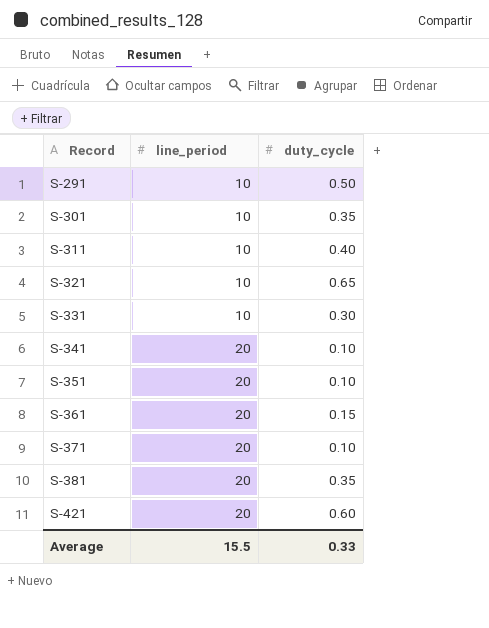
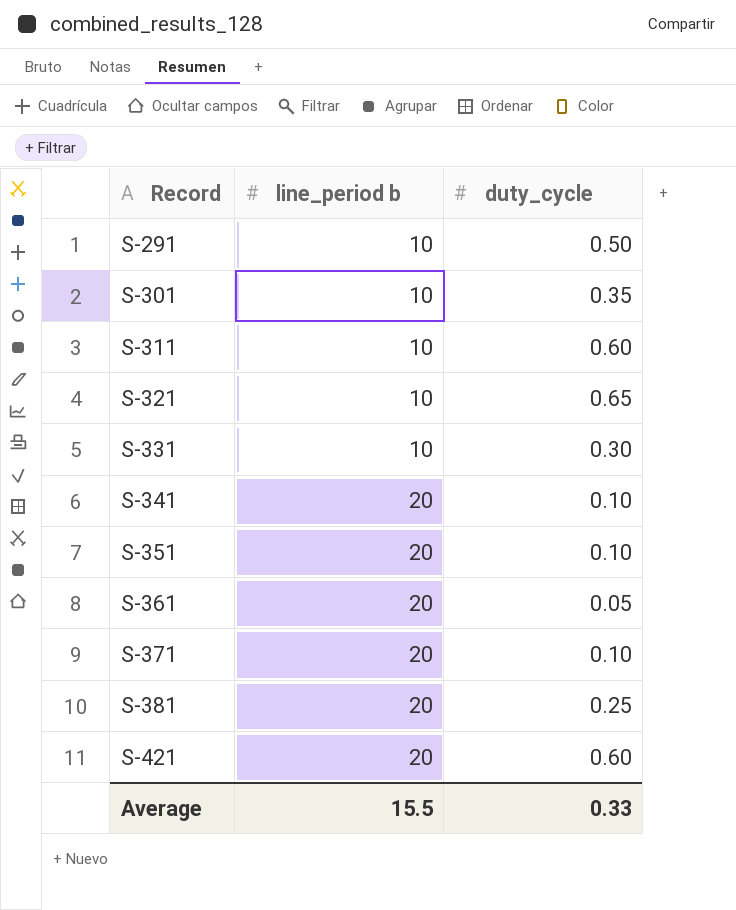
column name: line_period -> line_period b
S-311 | duty_cycle: 0.40 -> 0.60
S-361 | duty_cycle: 0.15 -> 0.05
S-381 | duty_cycle: 0.35 -> 0.25

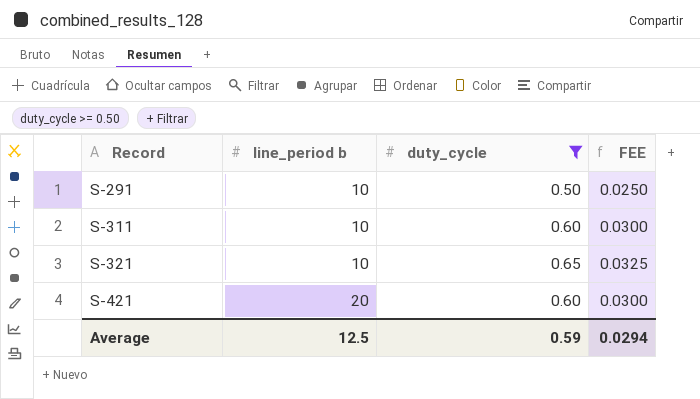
filter: none -> duty_cycle >= 0.50
column FEE | formula: none -> [duty_cycle] * 0.05
Average | line_period b: 15.5 -> 12.5
Average | duty_cycle: 0.33 -> 0.59

